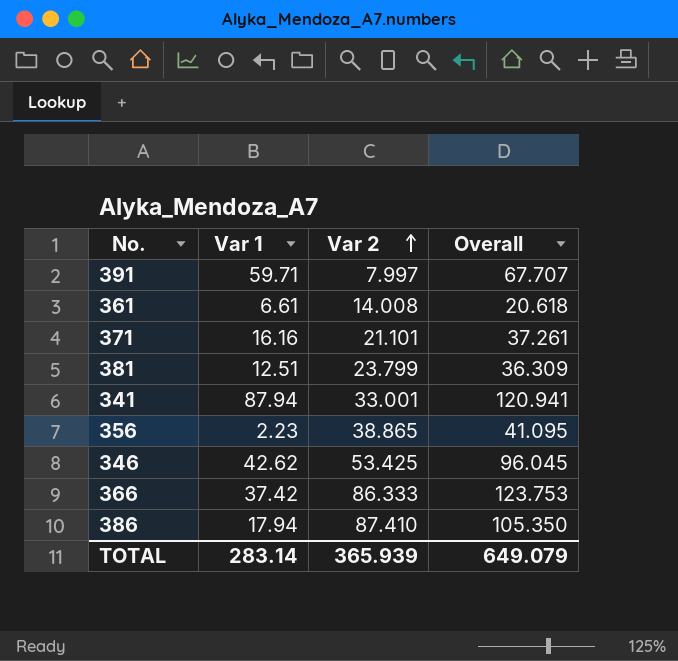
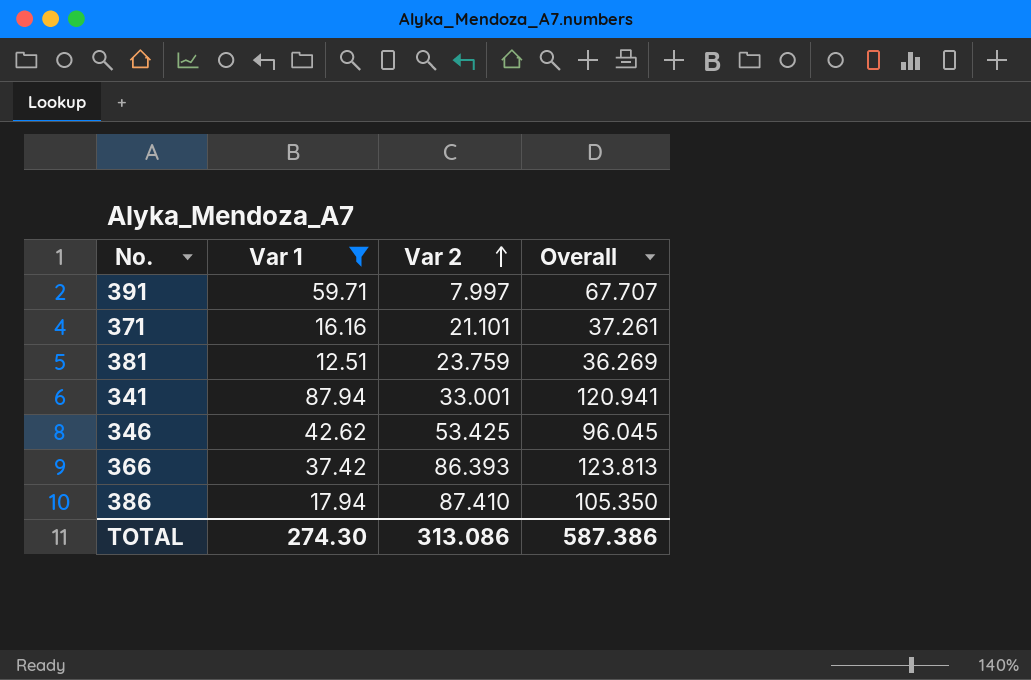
filter: none -> Var 1 >= 12.51
381 | Var 2: 23.799 -> 23.759
381 | Overall: 36.309 -> 36.269
366 | Var 2: 86.333 -> 86.393
366 | Overall: 123.753 -> 123.813
TOTAL | Var 1: 283.14 -> 274.30
TOTAL | Var 2: 365.939 -> 313.086
TOTAL | Overall: 649.079 -> 587.386

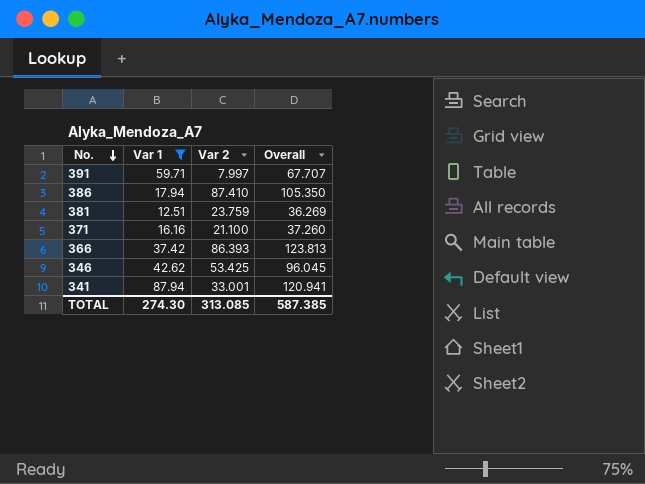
row order: Var 2 ascending -> No. descending
371 | Var 2: 21.101 -> 21.100
371 | Overall: 37.261 -> 37.260
TOTAL | Var 2: 313.086 -> 313.085
TOTAL | Overall: 587.386 -> 587.385

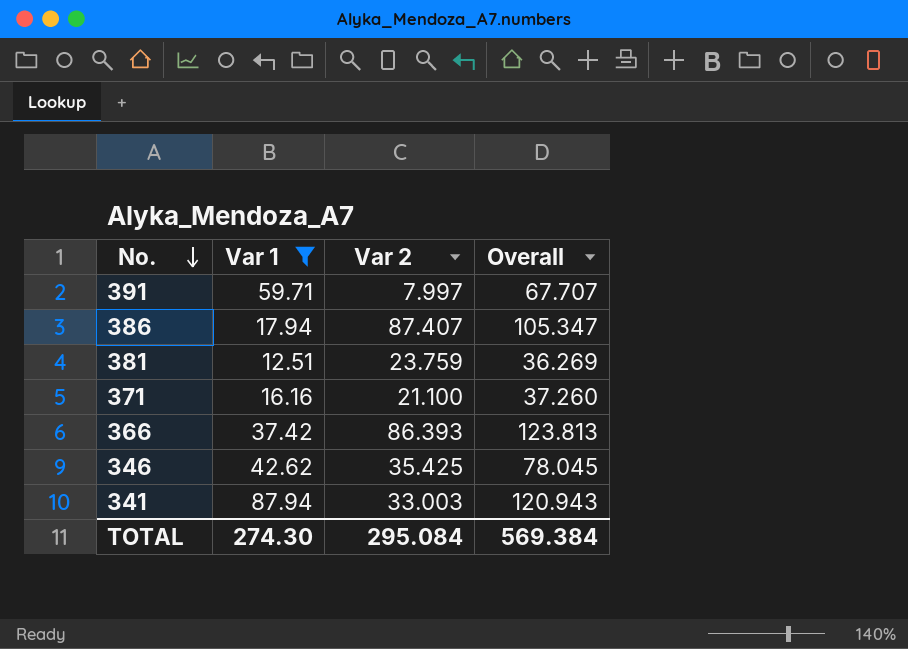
386 | Var 2: 87.410 -> 87.407
386 | Overall: 105.350 -> 105.347
346 | Var 2: 53.425 -> 35.425
346 | Overall: 96.045 -> 78.045
341 | Var 2: 33.001 -> 33.003
341 | Overall: 120.941 -> 120.943
TOTAL | Var 2: 313.085 -> 295.084
TOTAL | Overall: 587.385 -> 569.384

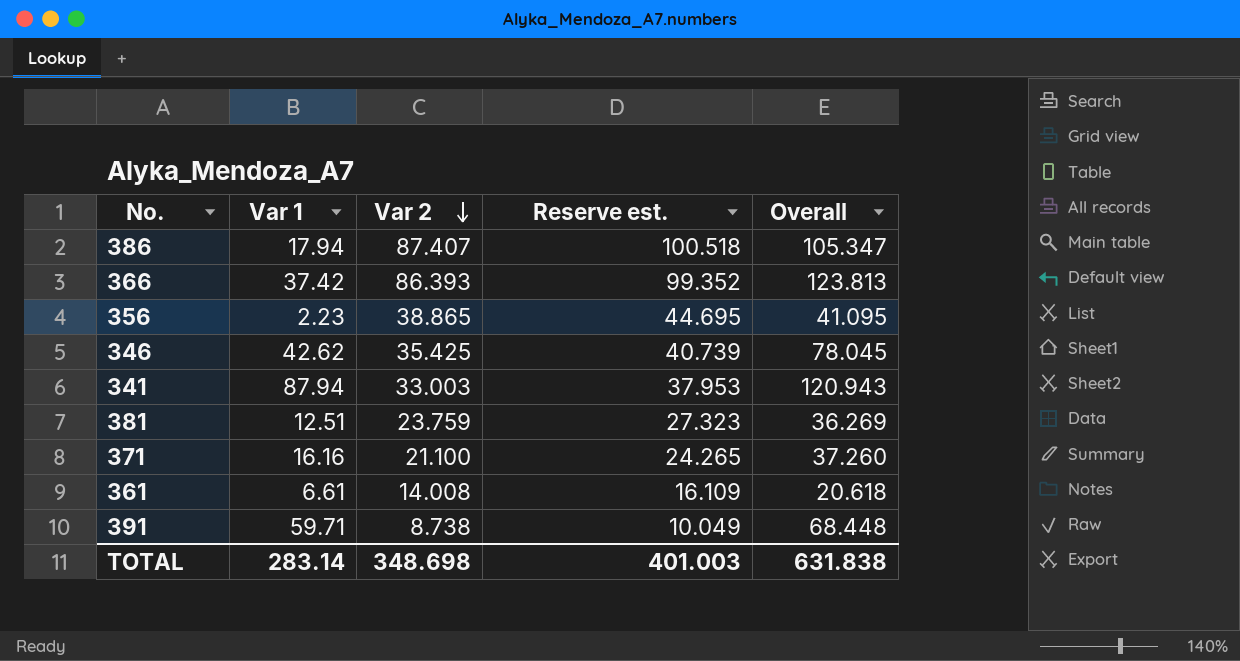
filter: Var 1 >= 12.51 -> none
row order: No. descending -> Var 2 descending
column Reserve est. | formula: none -> [Var 2] * 1.15
391 | Var 2: 7.997 -> 8.738
391 | Overall: 67.707 -> 68.448
TOTAL | Var 1: 274.30 -> 283.14
TOTAL | Var 2: 295.084 -> 348.698
TOTAL | Overall: 569.384 -> 631.838

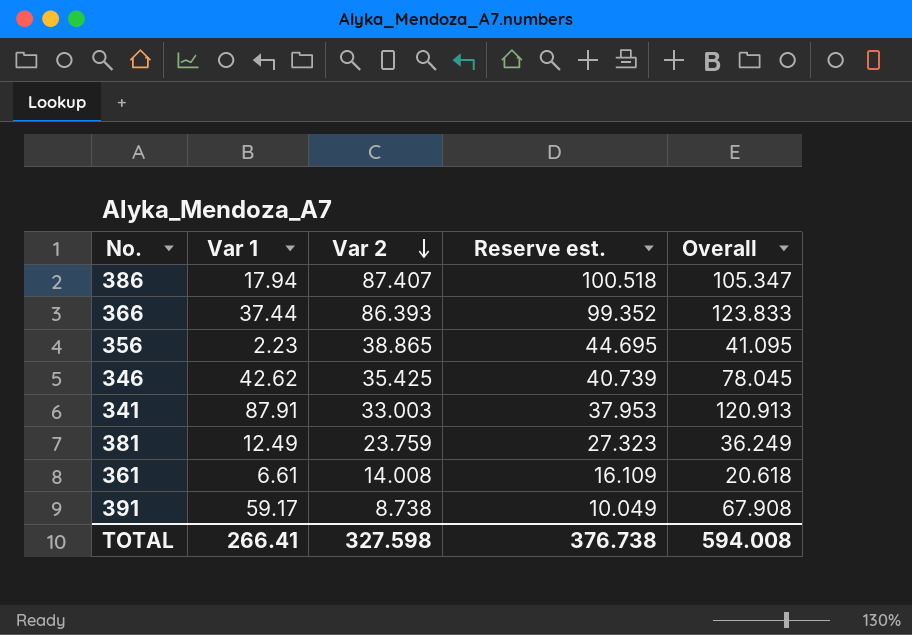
row 371: 16.16 | 21.100 | 24.265 | 37.260 -> none
366 | Var 1: 37.42 -> 37.44
366 | Overall: 123.813 -> 123.833
341 | Var 1: 87.94 -> 87.91
341 | Overall: 120.943 -> 120.913
381 | Var 1: 12.51 -> 12.49
381 | Overall: 36.269 -> 36.249
391 | Var 1: 59.71 -> 59.17
391 | Overall: 68.448 -> 67.908
TOTAL | Var 1: 283.14 -> 266.41
TOTAL | Var 2: 348.698 -> 327.598
TOTAL | Reserve est.: 401.003 -> 376.738
TOTAL | Overall: 631.838 -> 594.008

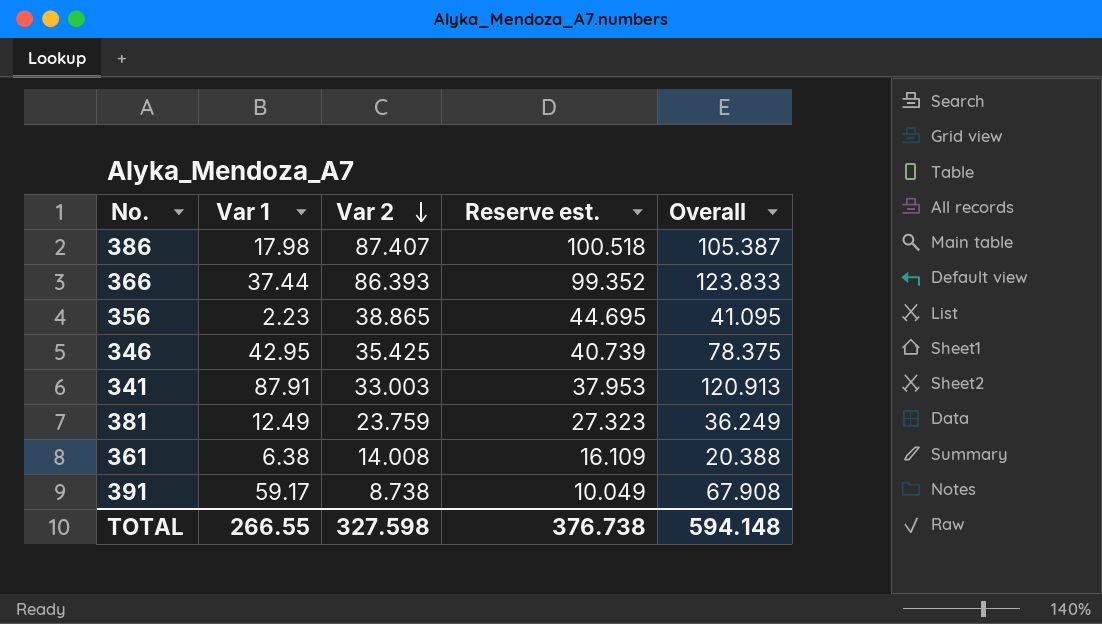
386 | Var 1: 17.94 -> 17.98
386 | Overall: 105.347 -> 105.387
346 | Var 1: 42.62 -> 42.95
346 | Overall: 78.045 -> 78.375
361 | Var 1: 6.61 -> 6.38
361 | Overall: 20.618 -> 20.388
TOTAL | Var 1: 266.41 -> 266.55
TOTAL | Overall: 594.008 -> 594.148

